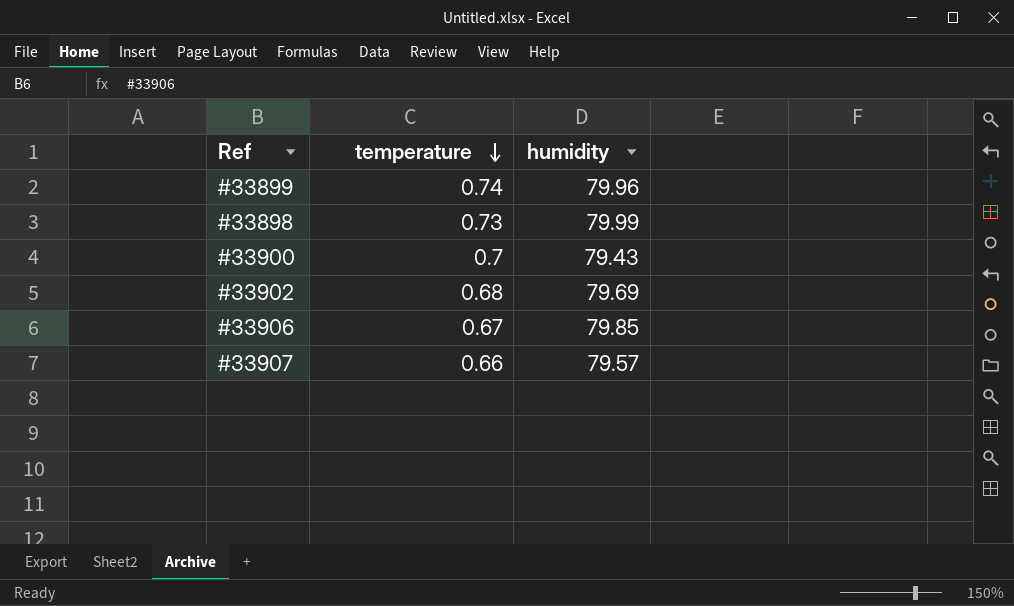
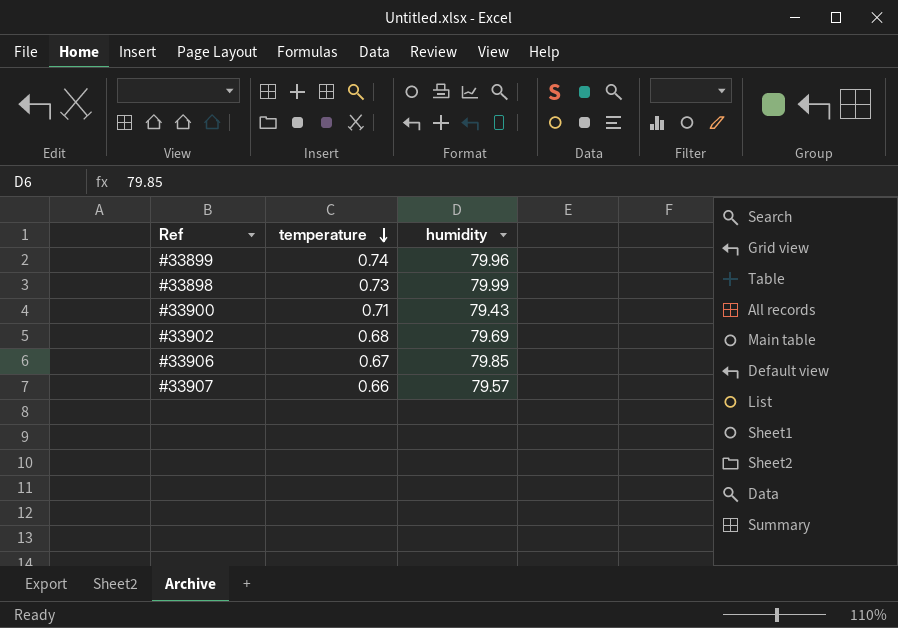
#33900 | temperature: 0.7 -> 0.71

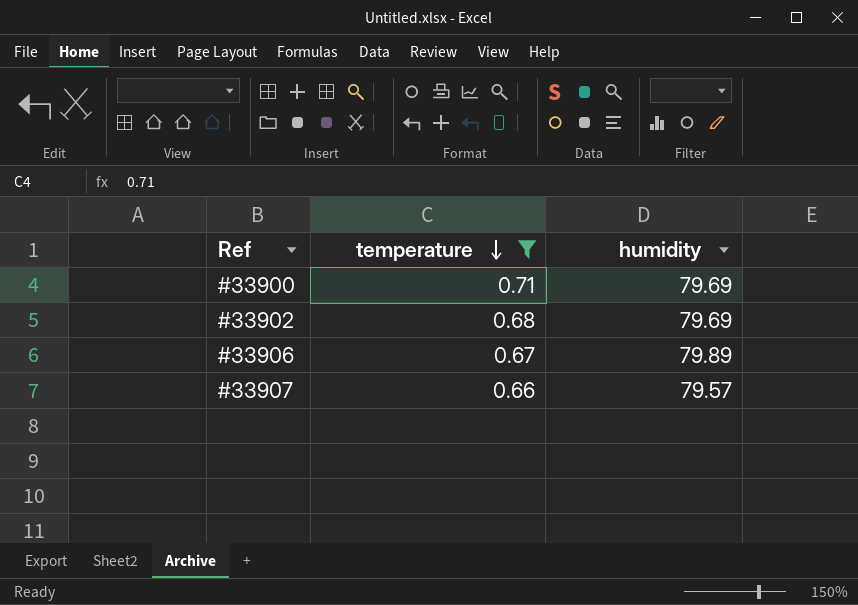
filter: none -> temperature <= 0.71
#33900 | humidity: 79.43 -> 79.69
#33906 | humidity: 79.85 -> 79.89

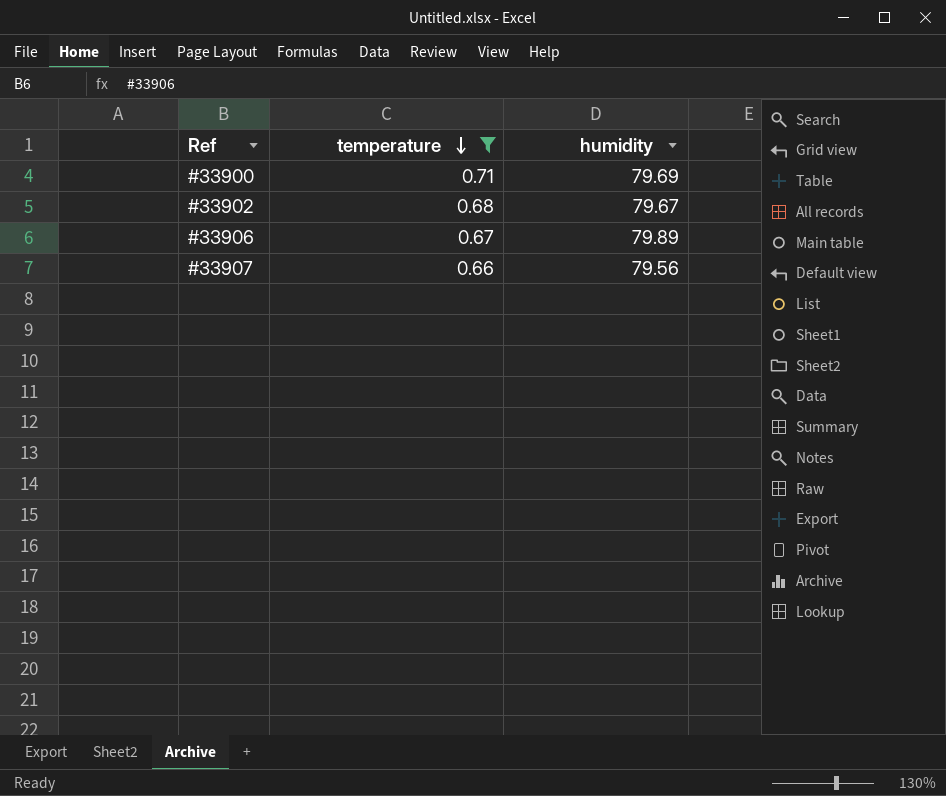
#33902 | humidity: 79.69 -> 79.67
#33907 | humidity: 79.57 -> 79.56

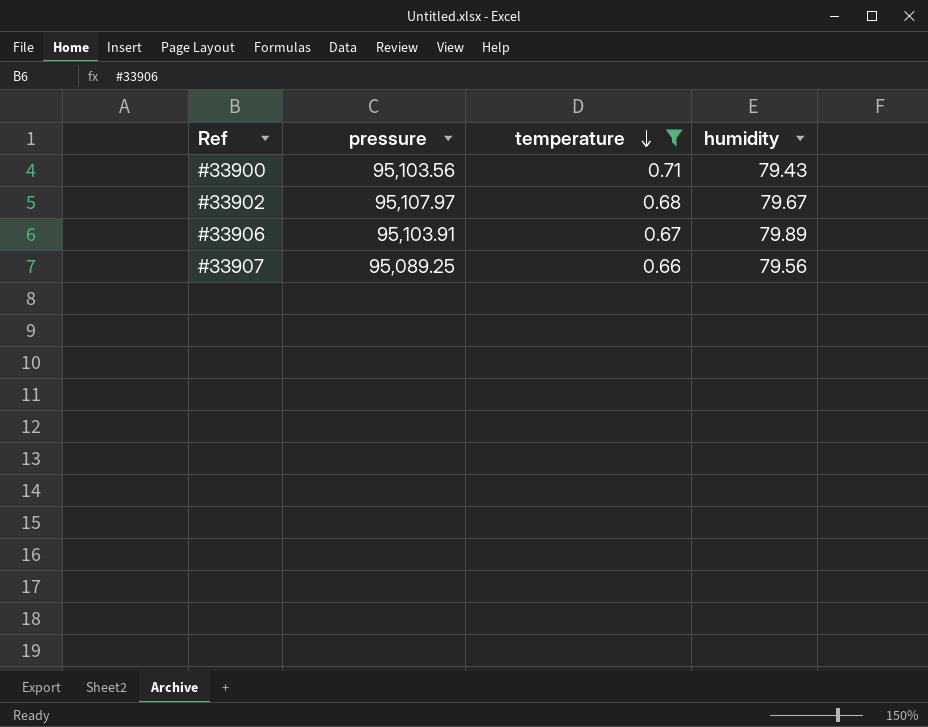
column pressure | position: none -> 2
#33900 | humidity: 79.69 -> 79.43

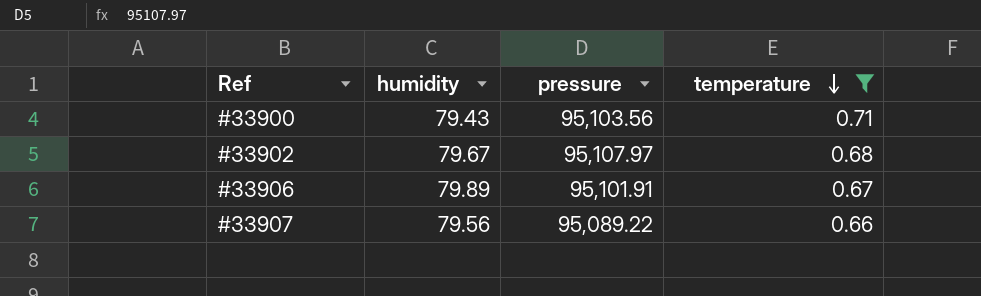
column humidity | position: 4 -> 2
#33906 | pressure: 95,103.91 -> 95,101.91
#33907 | pressure: 95,089.25 -> 95,089.22

